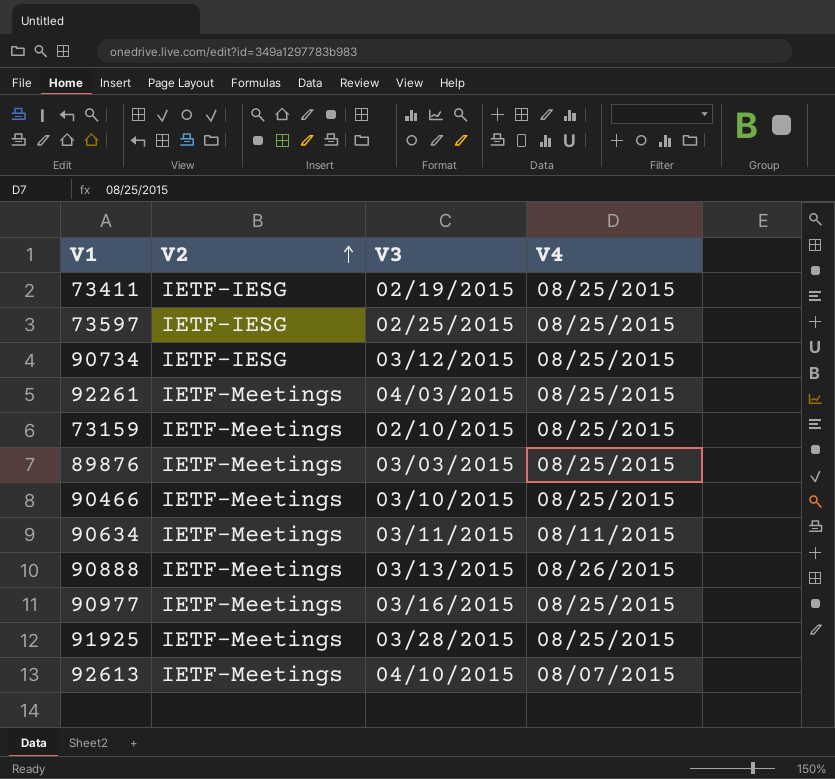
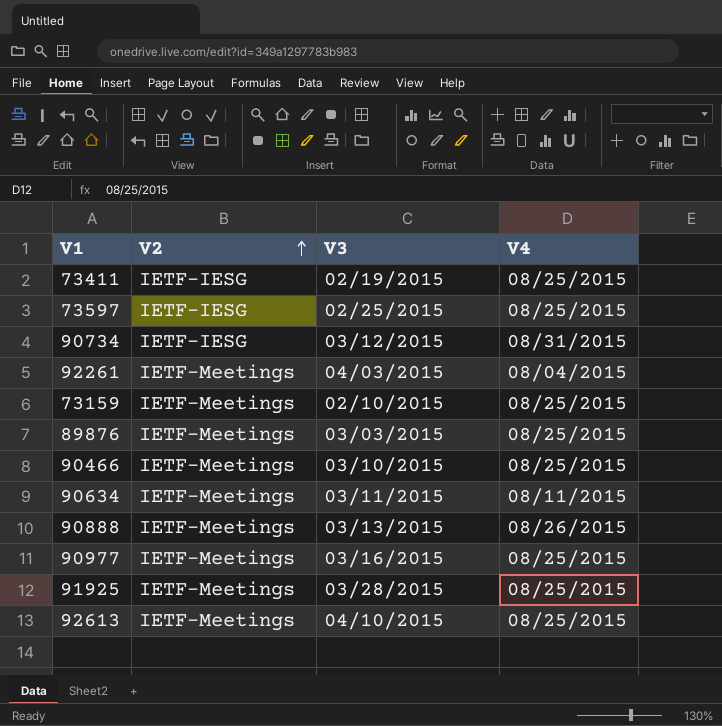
90734 | V4: 08/25/2015 -> 08/31/2015
92261 | V4: 08/25/2015 -> 08/04/2015
92613 | V4: 08/07/2015 -> 08/25/2015

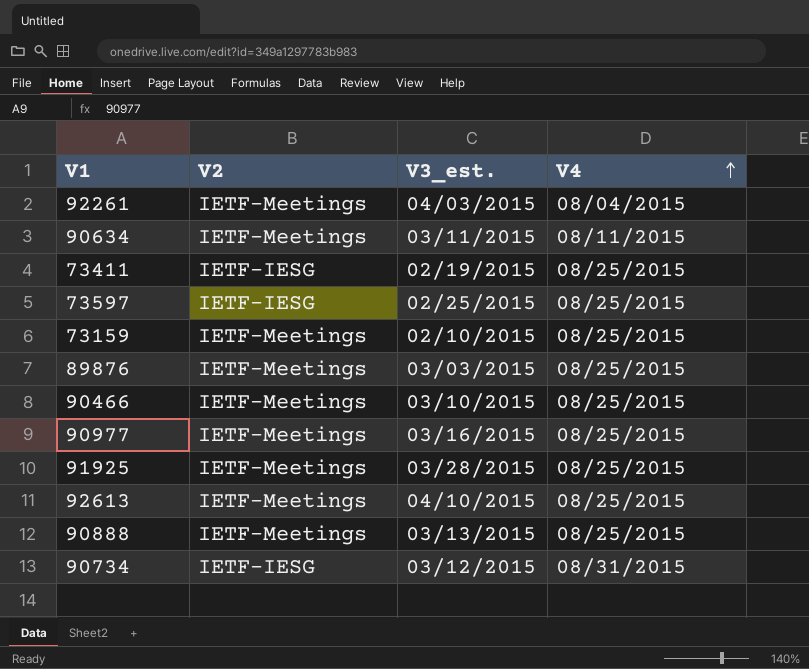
row order: V2 ascending -> V4 ascending
column name: V3 -> V3_est.
90888 | V4: 08/26/2015 -> 08/25/2015

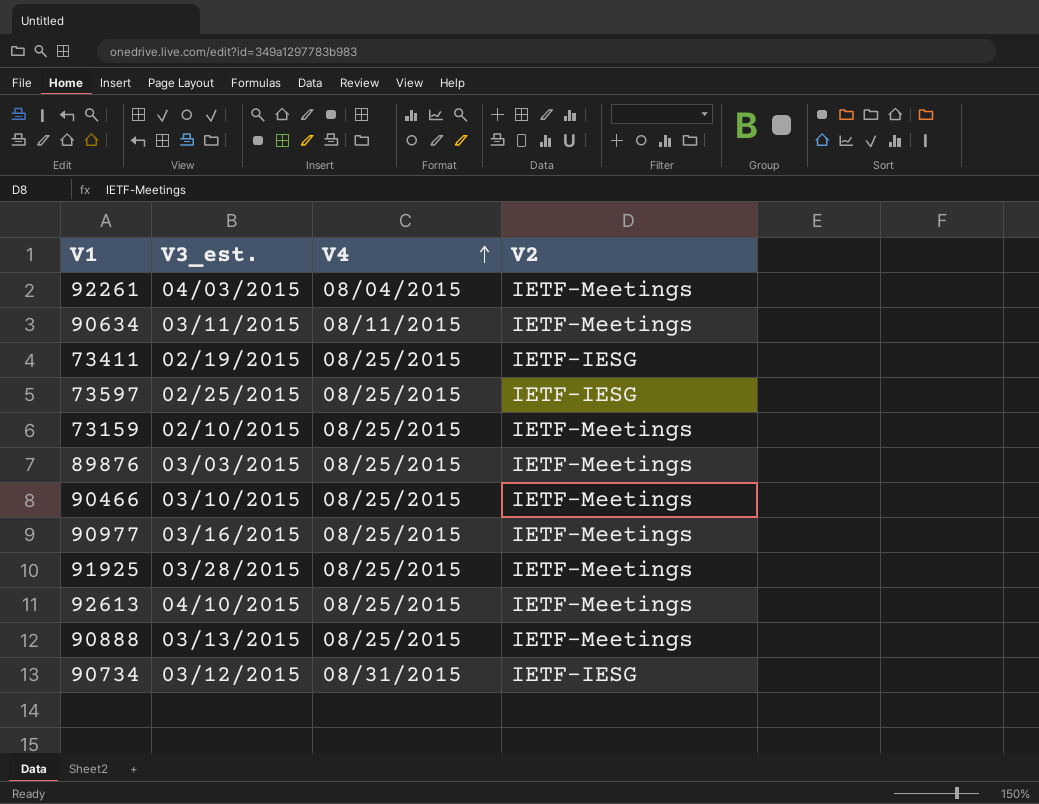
column V2 | position: 2 -> 4

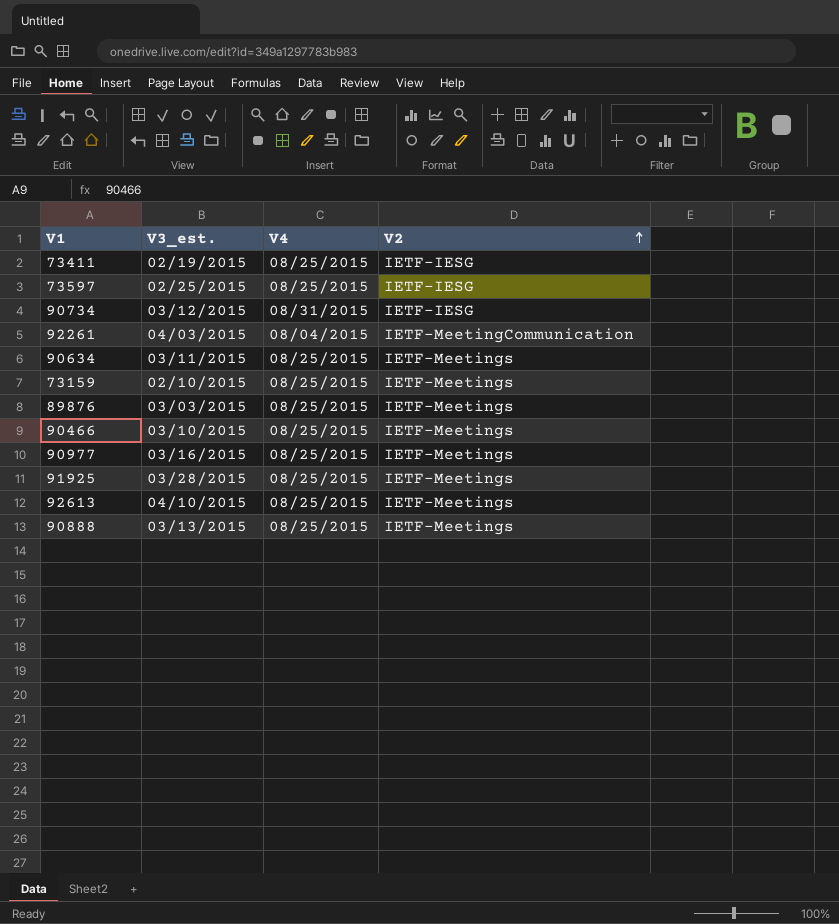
row order: V4 ascending -> V2 ascending
92261 | V2: IETF-Meetings -> IETF-MeetingCommunication
90634 | V4: 08/11/2015 -> 08/25/2015

